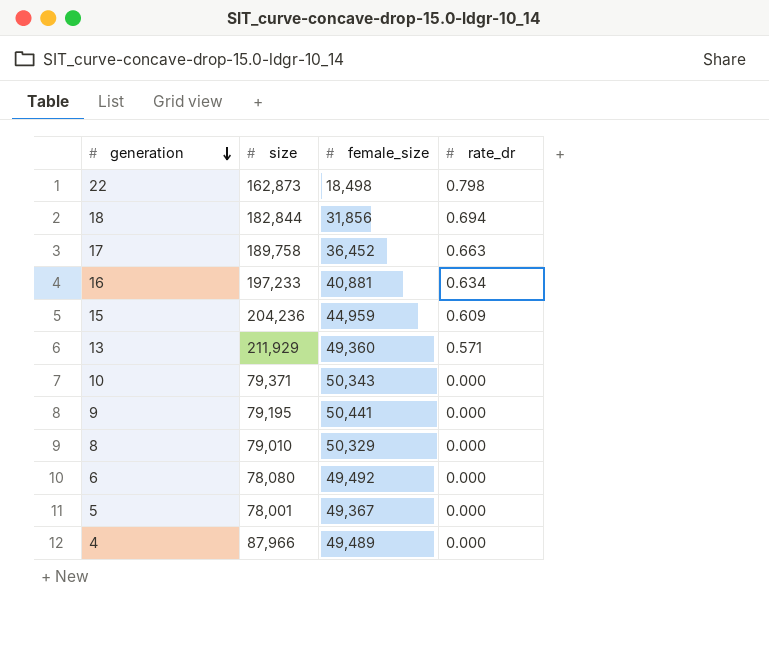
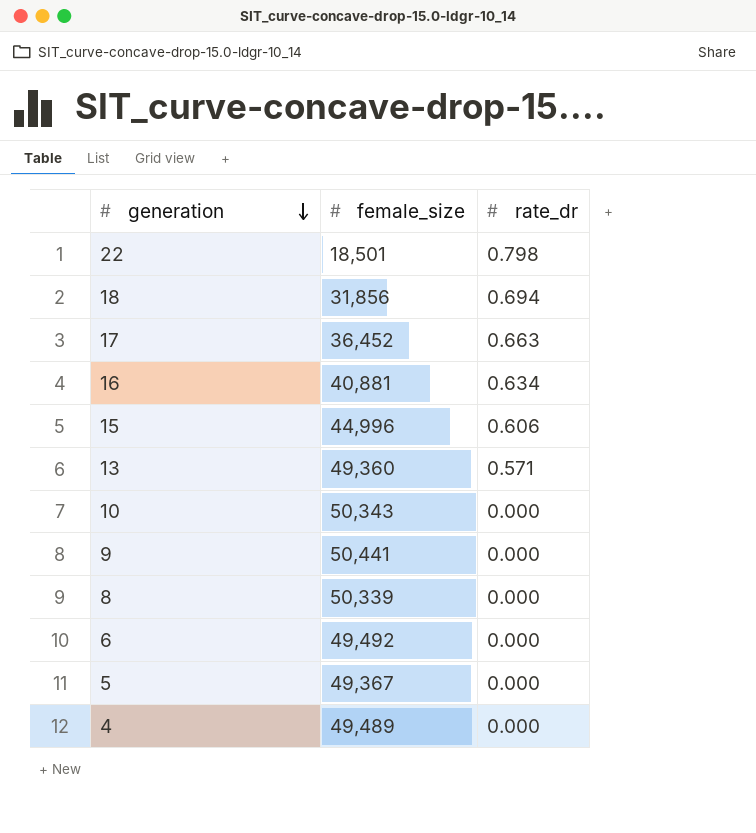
column size | position: 2 -> none
22 | female_size: 18,498 -> 18,501
15 | female_size: 44,959 -> 44,996
15 | rate_dr: 0.609 -> 0.606
8 | female_size: 50,329 -> 50,339

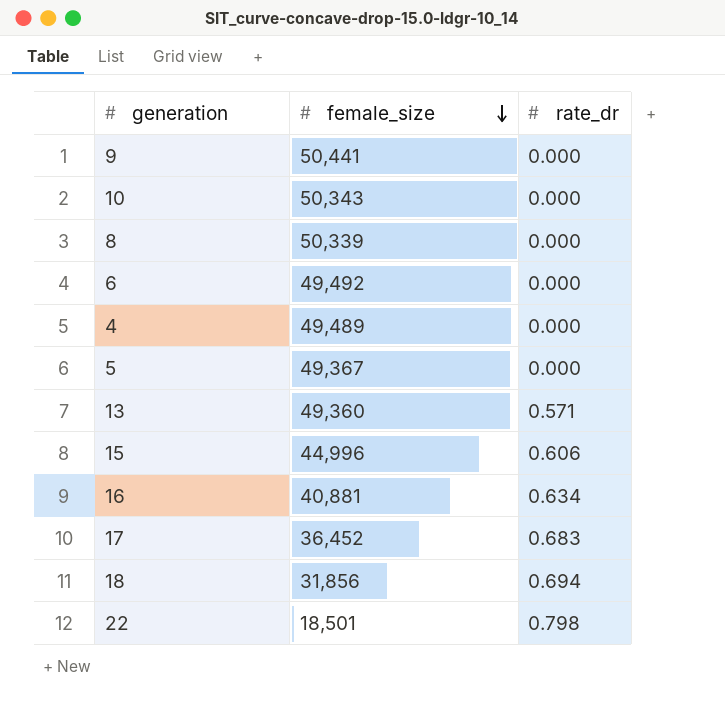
row order: generation descending -> female_size descending
17 | rate_dr: 0.663 -> 0.683

